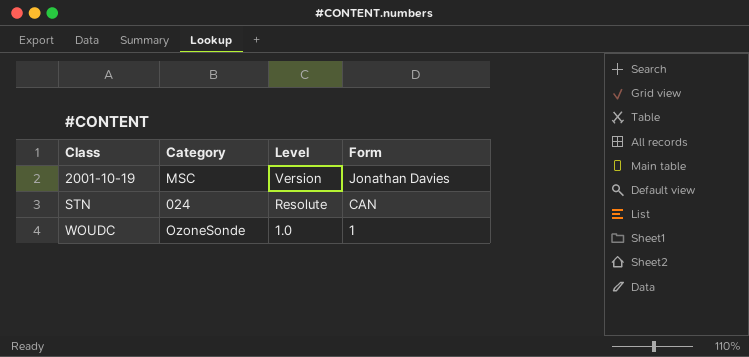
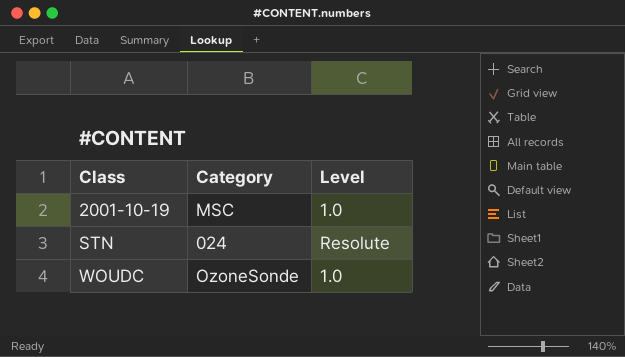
column Form | position: 4 -> none
2001-10-19 | Level: Version -> 1.0

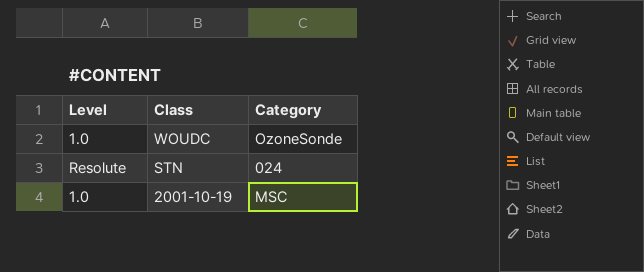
row order: Class ascending -> Class descending
column Level | position: 3 -> 1

